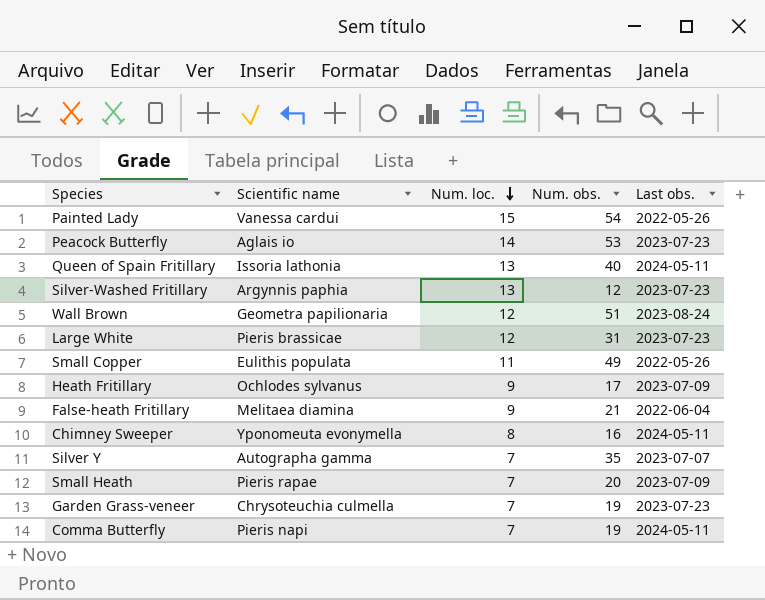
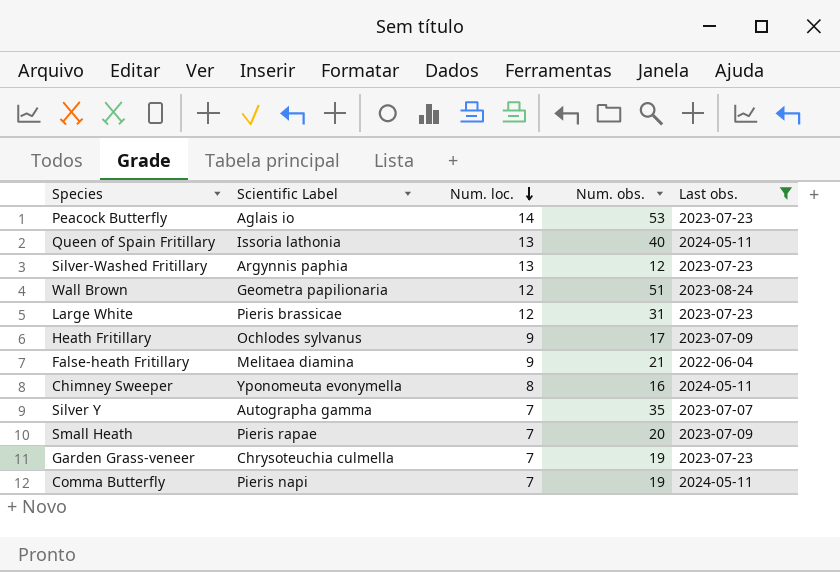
filter: none -> Last obs. != 2022-05-26
column name: Scientific name -> Scientific Label

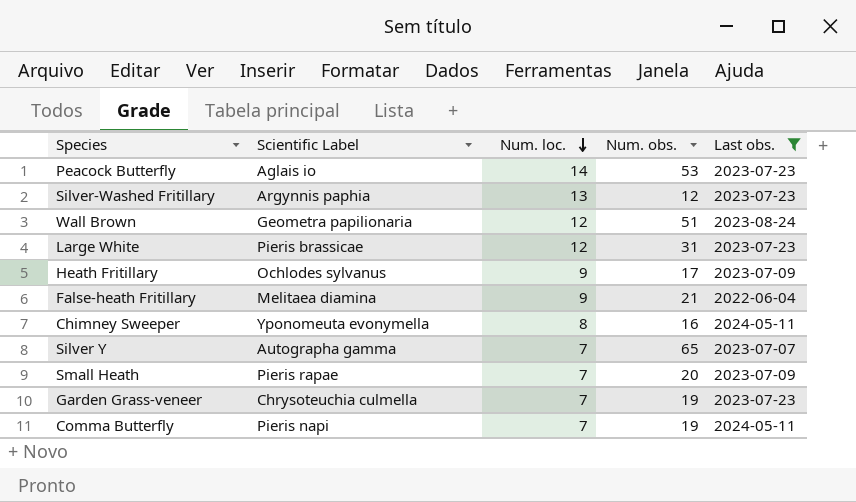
row Queen of Spain Fritillary: Issoria lathonia | 13 | 40 | 2024-05-11 -> none
Silver Y | Num. obs.: 35 -> 65

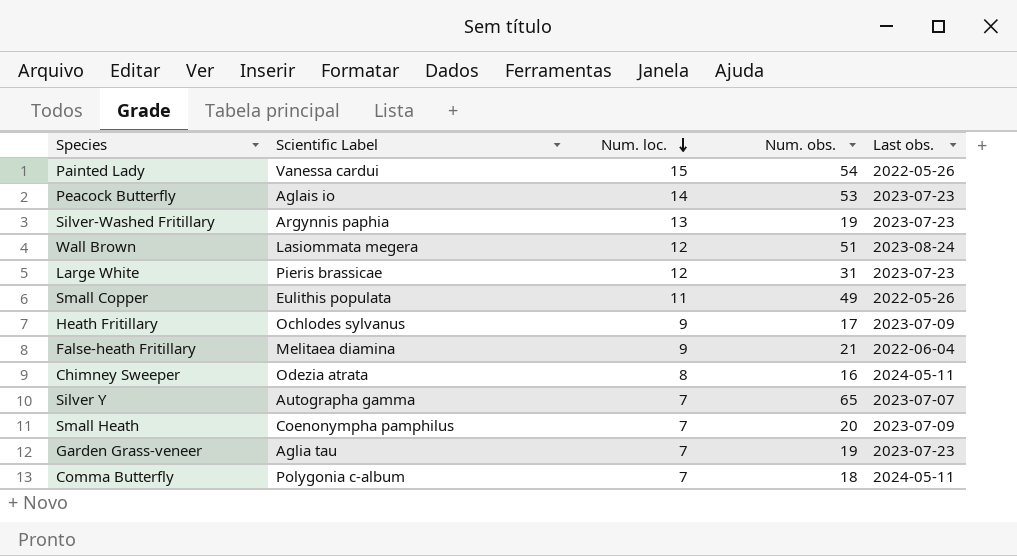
filter: Last obs. != 2022-05-26 -> none
Silver-Washed Fritillary | Num. obs.: 12 -> 19
Wall Brown | Scientific Label: Geometra papilionaria -> Lasiommata megera
Chimney Sweeper | Scientific Label: Yponomeuta evonymella -> Odezia atrata
Small Heath | Scientific Label: Pieris rapae -> Coenonympha pamphilus
Garden Grass-veneer | Scientific Label: Chrysoteuchia culmella -> Aglia tau
Comma Butterfly | Scientific Label: Pieris napi -> Polygonia c-album
Comma Butterfly | Num. obs.: 19 -> 18

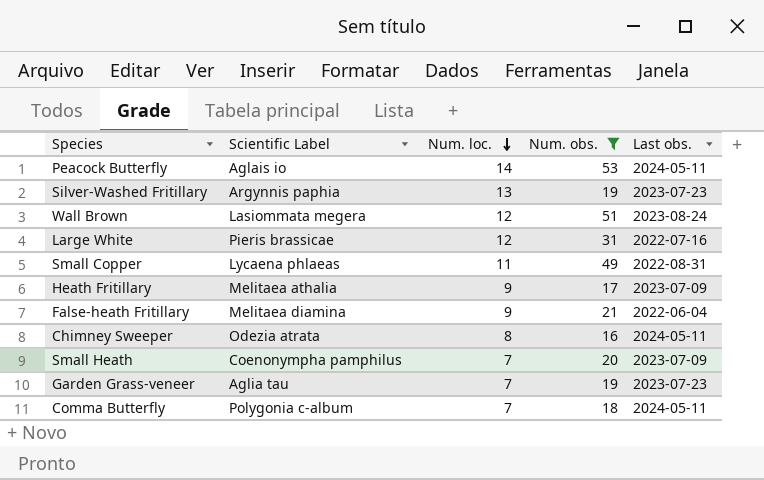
filter: none -> Num. obs. <= 53
Peacock Butterfly | Last obs.: 2023-07-23 -> 2024-05-11
Large White | Last obs.: 2023-07-23 -> 2022-07-16
Small Copper | Scientific Label: Eulithis populata -> Lycaena phlaeas
Small Copper | Last obs.: 2022-05-26 -> 2022-08-31
Heath Fritillary | Scientific Label: Ochlodes sylvanus -> Melitaea athalia

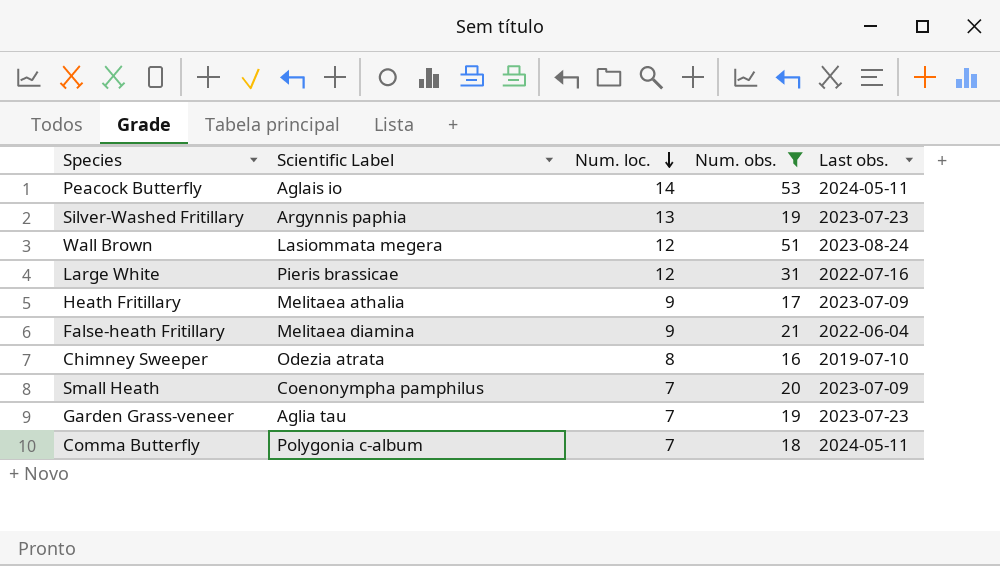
row Small Copper: Lycaena phlaeas | 11 | 49 | 2022-08-31 -> none
Chimney Sweeper | Last obs.: 2024-05-11 -> 2019-07-10

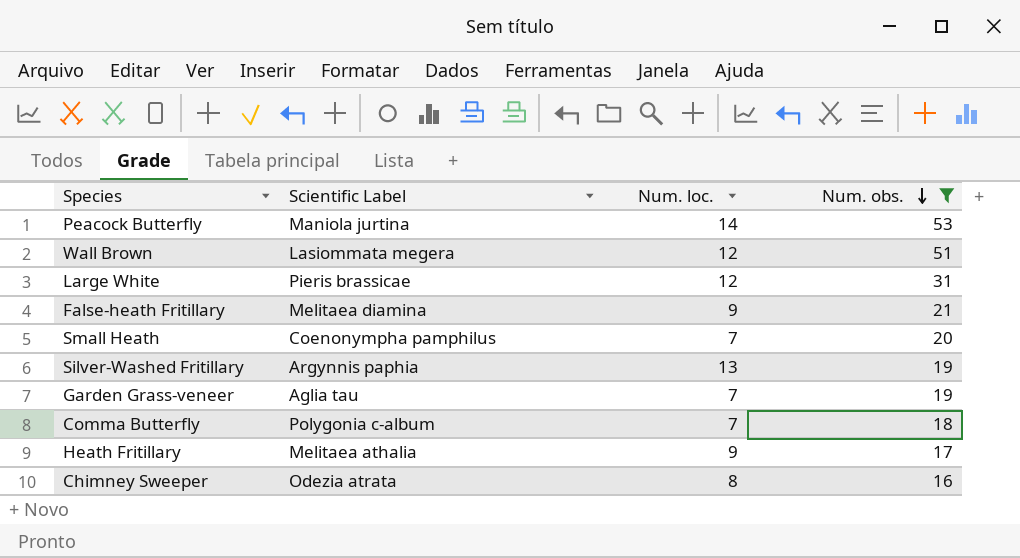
row order: Num. loc. descending -> Num. obs. descending
column Last obs. | position: 5 -> none
Peacock Butterfly | Scientific Label: Aglais io -> Maniola jurtina

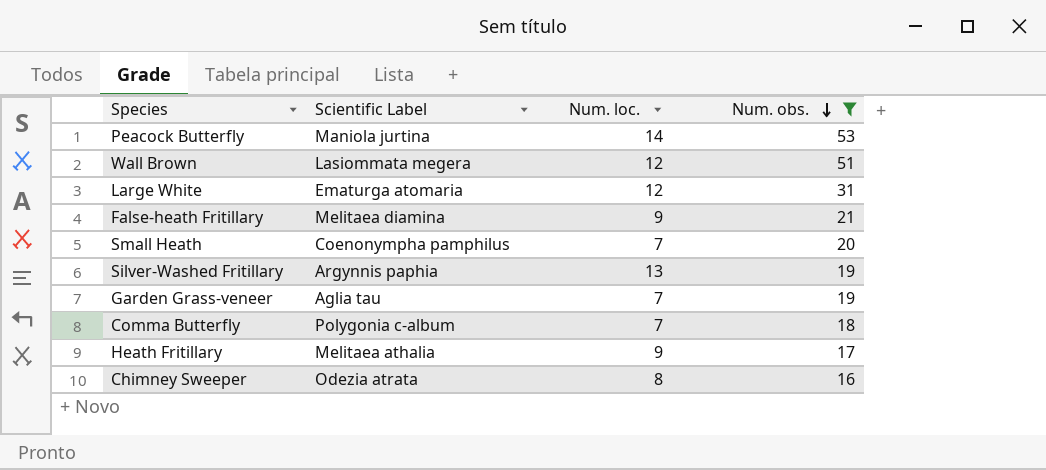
Large White | Scientific Label: Pieris brassicae -> Ematurga atomaria

